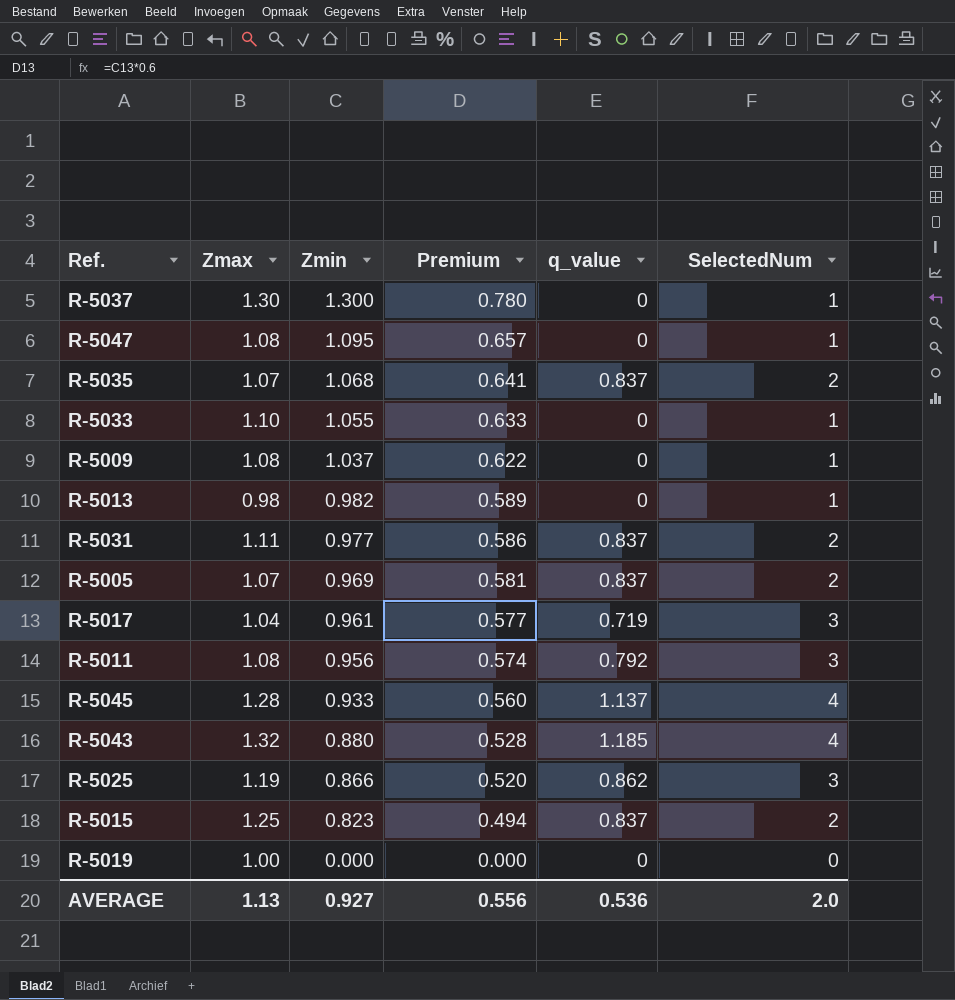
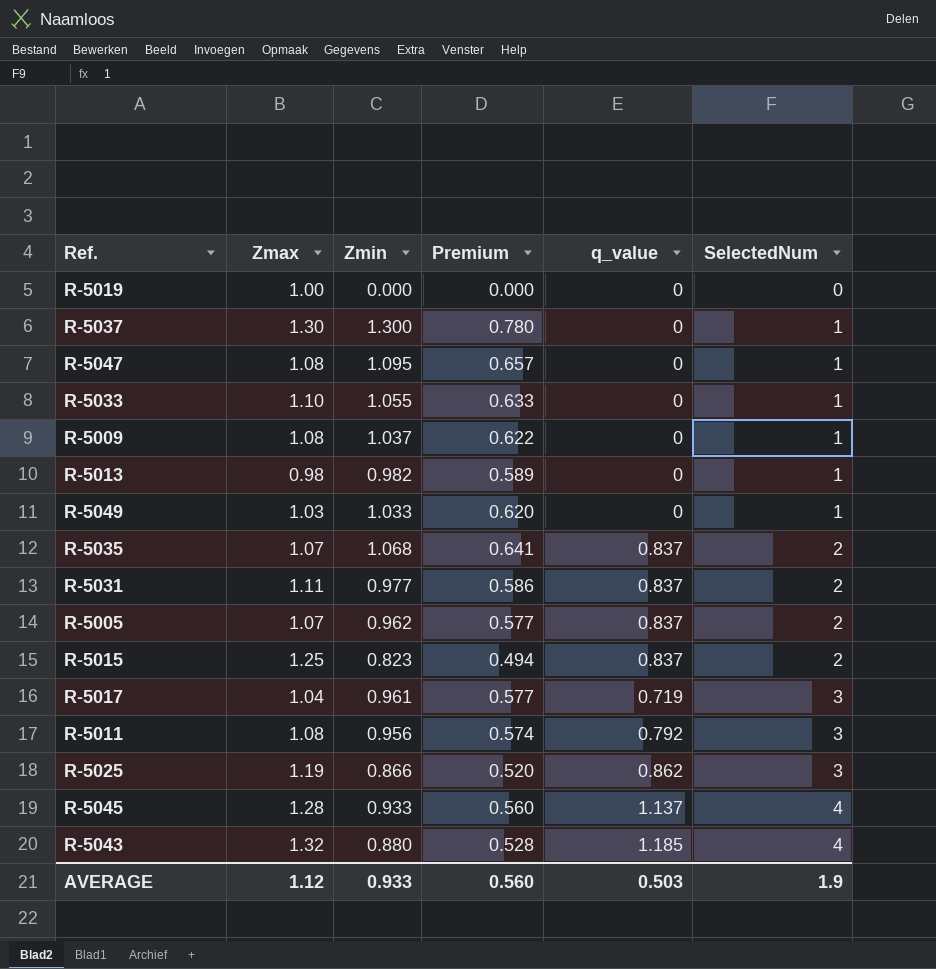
row order: Zmin descending -> SelectedNum ascending
row R-5049: none -> 1.03 | 1.033 | 0.620 | 0 | 1
R-5005 | Zmin: 0.969 -> 0.962
R-5005 | Premium: 0.581 -> 0.577
AVERAGE | Zmax: 1.13 -> 1.12
AVERAGE | Zmin: 0.927 -> 0.933
AVERAGE | Premium: 0.556 -> 0.560
AVERAGE | q_value: 0.536 -> 0.503
AVERAGE | SelectedNum: 2.0 -> 1.9

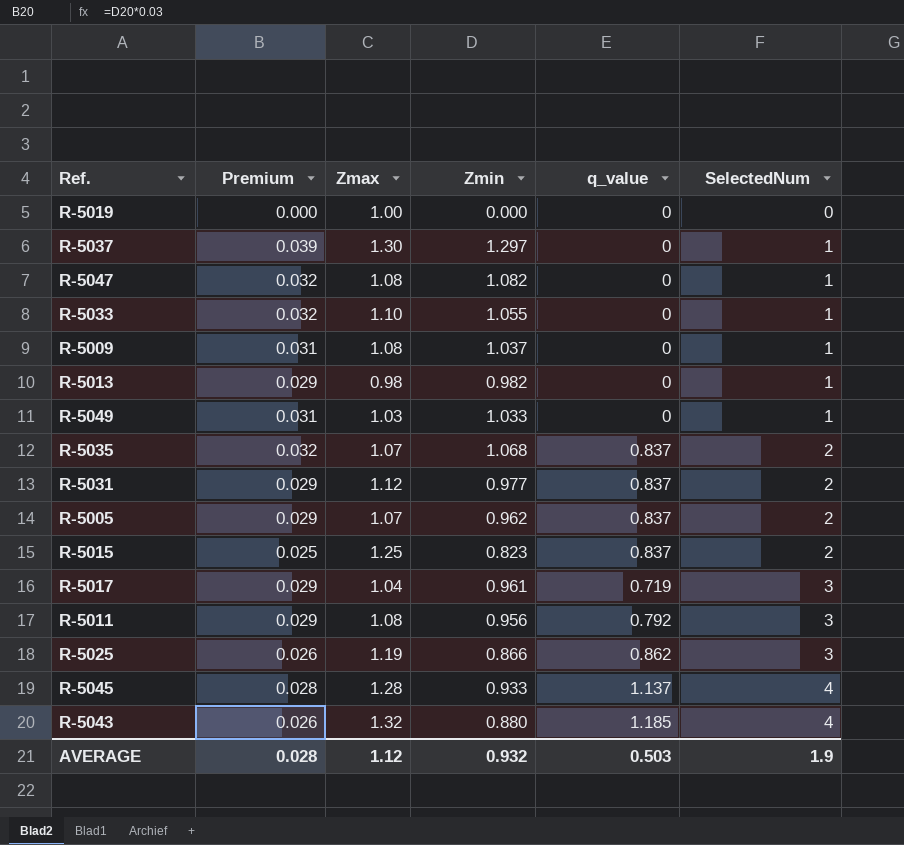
column Premium | formula: [Zmin] * 0.6 -> [Zmin] * 0.03
column Premium | position: 4 -> 2
R-5037 | Zmin: 1.300 -> 1.297
R-5047 | Zmin: 1.095 -> 1.082
R-5031 | Zmax: 1.11 -> 1.12
AVERAGE | Premium: 0.560 -> 0.028
AVERAGE | Zmin: 0.933 -> 0.932

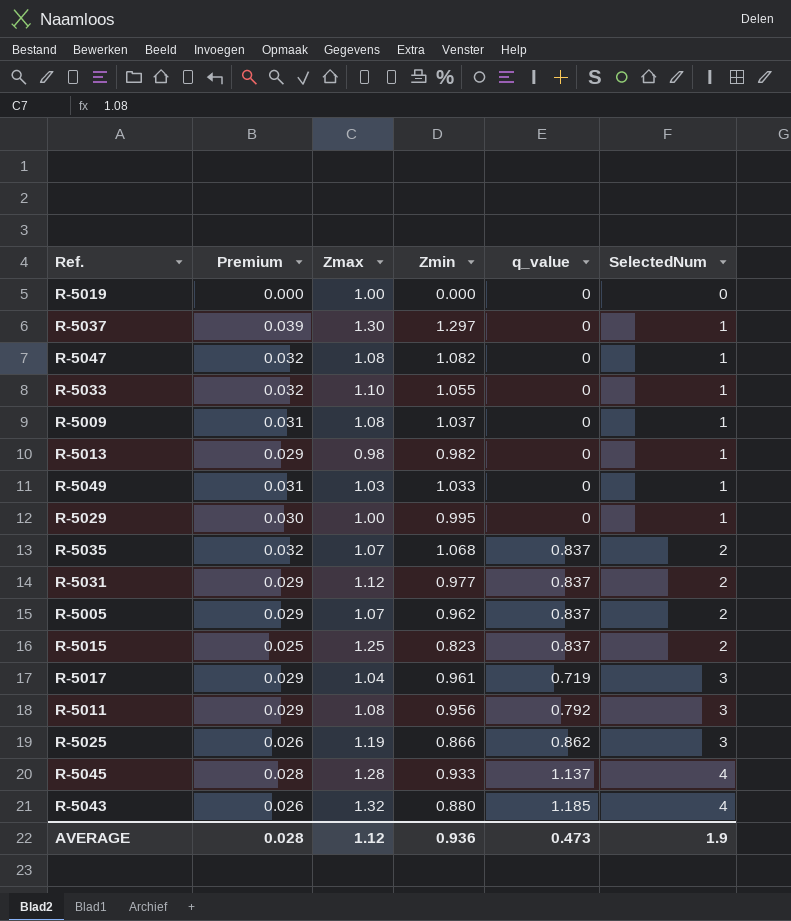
row R-5029: none -> 0.030 | 1.00 | 0.995 | 0 | 1
AVERAGE | Zmin: 0.932 -> 0.936
AVERAGE | q_value: 0.503 -> 0.473

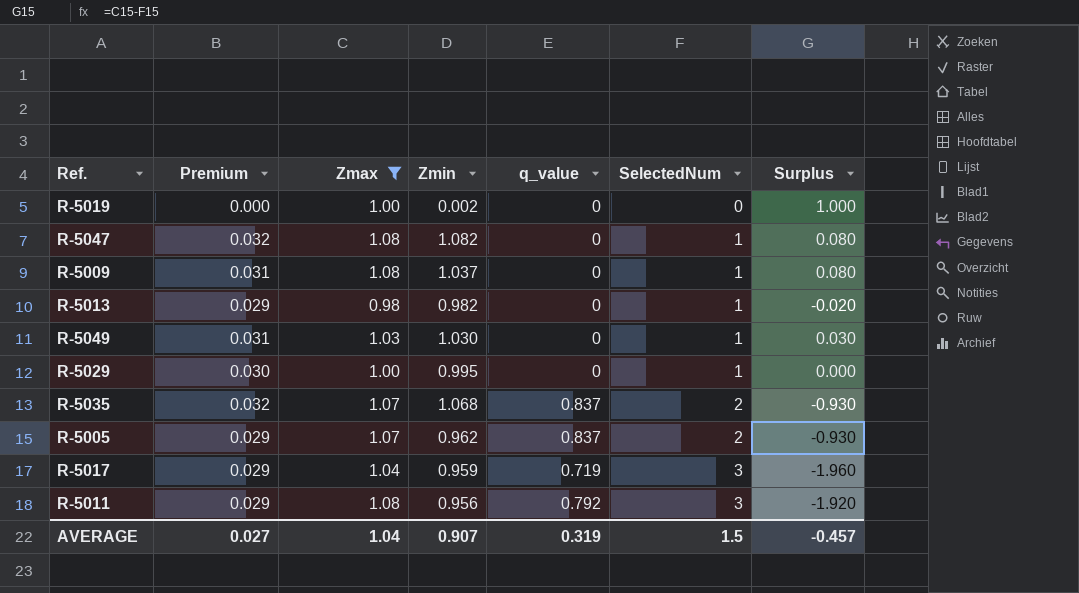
filter: none -> Zmax <= 1.08
column Surplus | formula: none -> [Zmax] - [SelectedNum]
R-5019 | Zmin: 0.000 -> 0.002
R-5049 | Zmin: 1.033 -> 1.030
R-5017 | Zmin: 0.961 -> 0.959
AVERAGE | Premium: 0.028 -> 0.027
AVERAGE | Zmax: 1.12 -> 1.04
AVERAGE | Zmin: 0.936 -> 0.907
AVERAGE | q_value: 0.473 -> 0.319
AVERAGE | SelectedNum: 1.9 -> 1.5

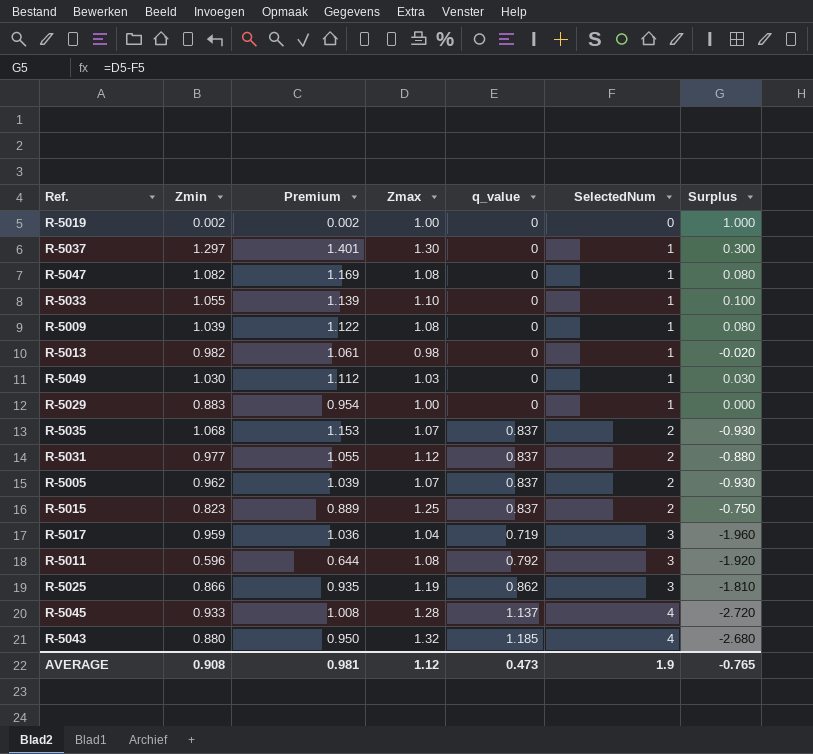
filter: Zmax <= 1.08 -> none
column Zmin | position: 4 -> 2
column Premium | formula: [Zmin] * 0.03 -> [Zmin] * 1.08
R-5009 | Zmin: 1.037 -> 1.039
R-5029 | Zmin: 0.995 -> 0.883
R-5011 | Zmin: 0.956 -> 0.596
AVERAGE | Zmin: 0.907 -> 0.908
AVERAGE | Premium: 0.027 -> 0.981
AVERAGE | Zmax: 1.04 -> 1.12
AVERAGE | q_value: 0.319 -> 0.473
AVERAGE | SelectedNum: 1.5 -> 1.9
AVERAGE | Surplus: -0.457 -> -0.765

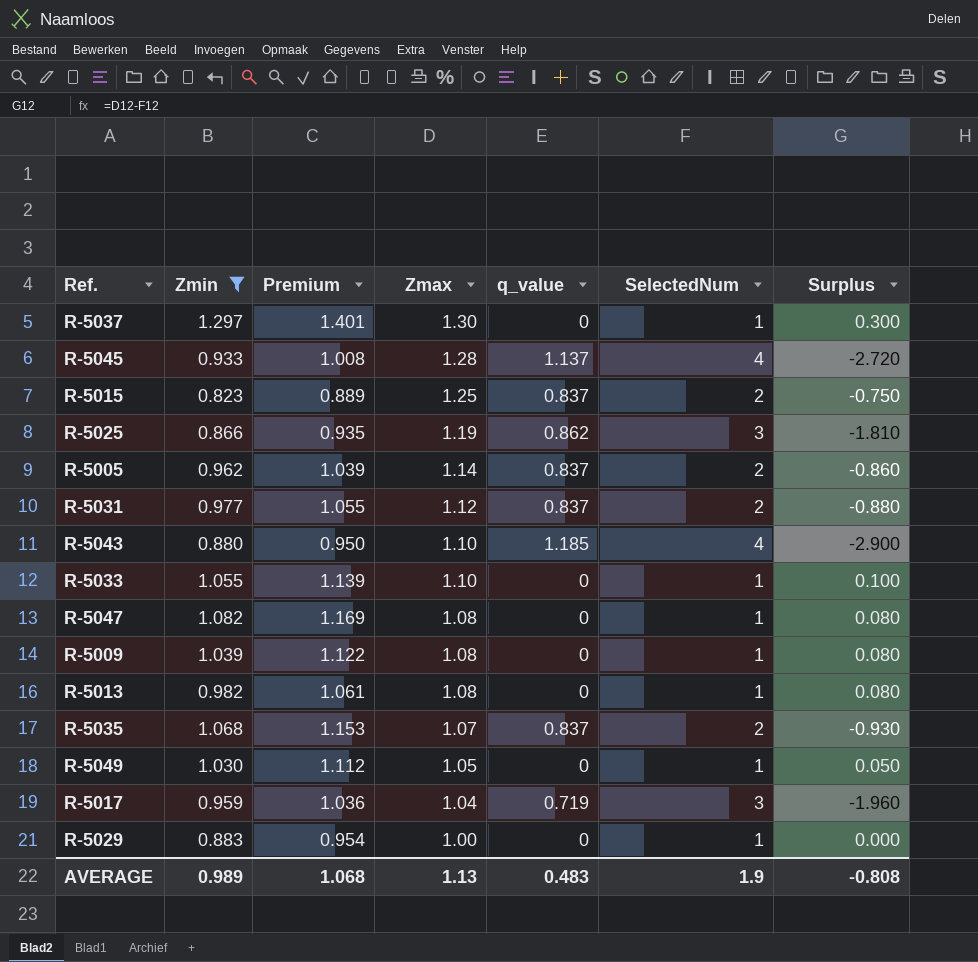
filter: none -> Zmin >= 0.823
row order: SelectedNum ascending -> Zmax descending
R-5005 | Zmax: 1.07 -> 1.14
R-5005 | Surplus: -0.930 -> -0.860
R-5043 | Zmax: 1.32 -> 1.10
R-5043 | Surplus: -2.680 -> -2.900
R-5013 | Zmax: 0.98 -> 1.08
R-5013 | Surplus: -0.020 -> 0.080
R-5049 | Zmax: 1.03 -> 1.05
R-5049 | Surplus: 0.030 -> 0.050
AVERAGE | Zmin: 0.908 -> 0.989
AVERAGE | Premium: 0.981 -> 1.068
AVERAGE | Zmax: 1.12 -> 1.13
AVERAGE | q_value: 0.473 -> 0.483
AVERAGE | Surplus: -0.765 -> -0.808

